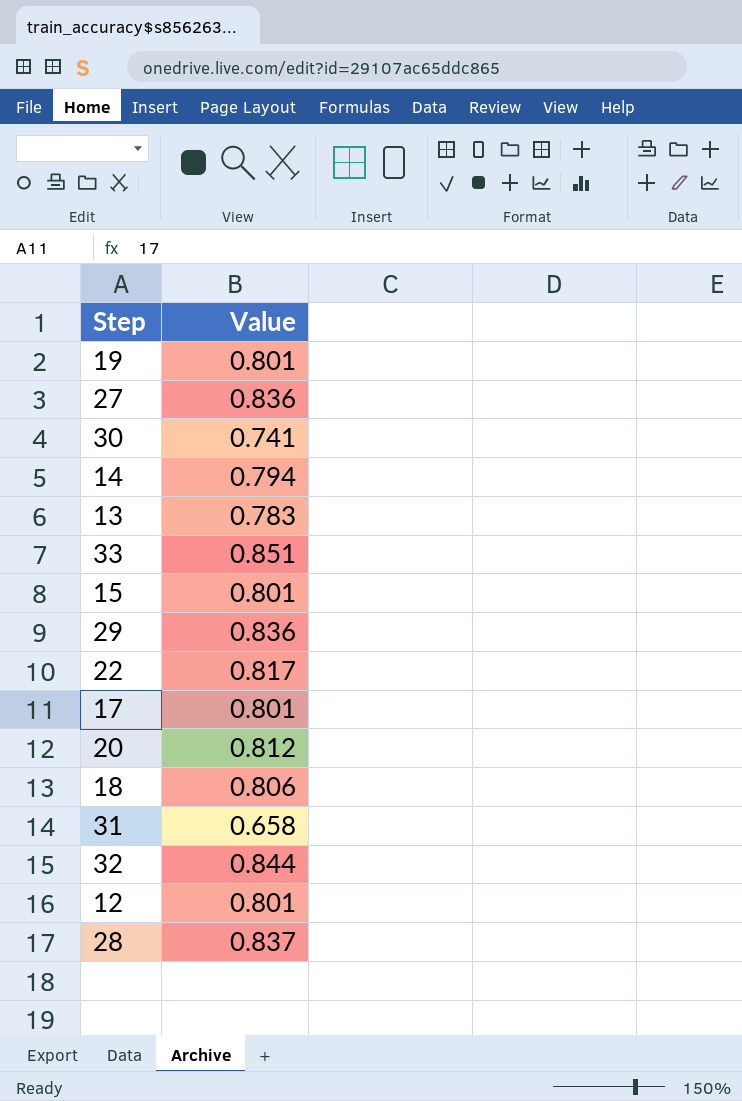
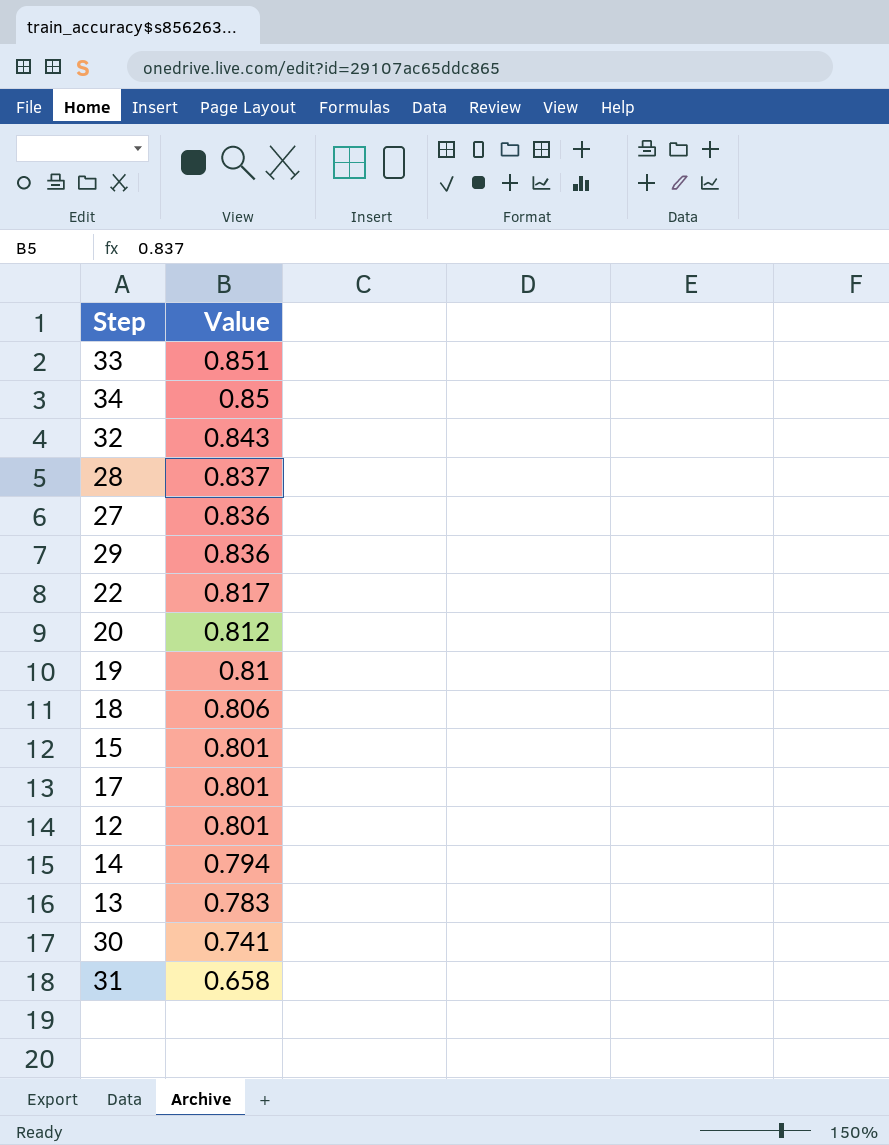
row order: none -> Value descending
row 34: none -> 0.85
32 | Value: 0.844 -> 0.843
19 | Value: 0.801 -> 0.81

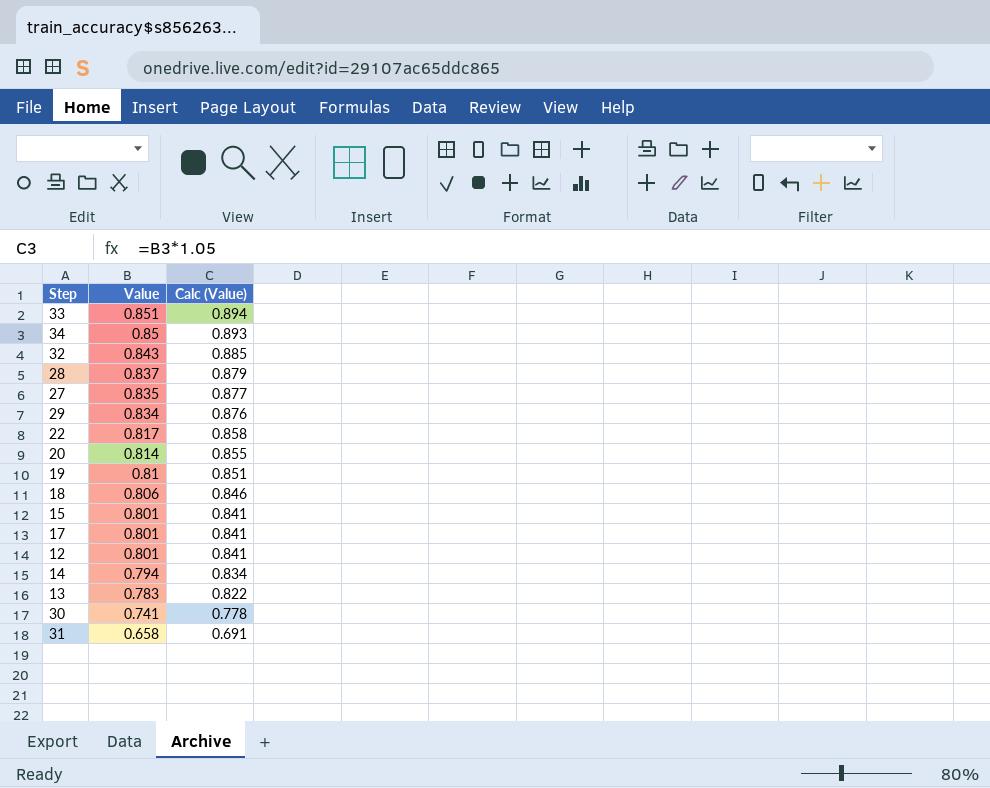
column Calc (Value) | formula: none -> [Value] * 1.05
27 | Value: 0.836 -> 0.835
29 | Value: 0.836 -> 0.834
20 | Value: 0.812 -> 0.814

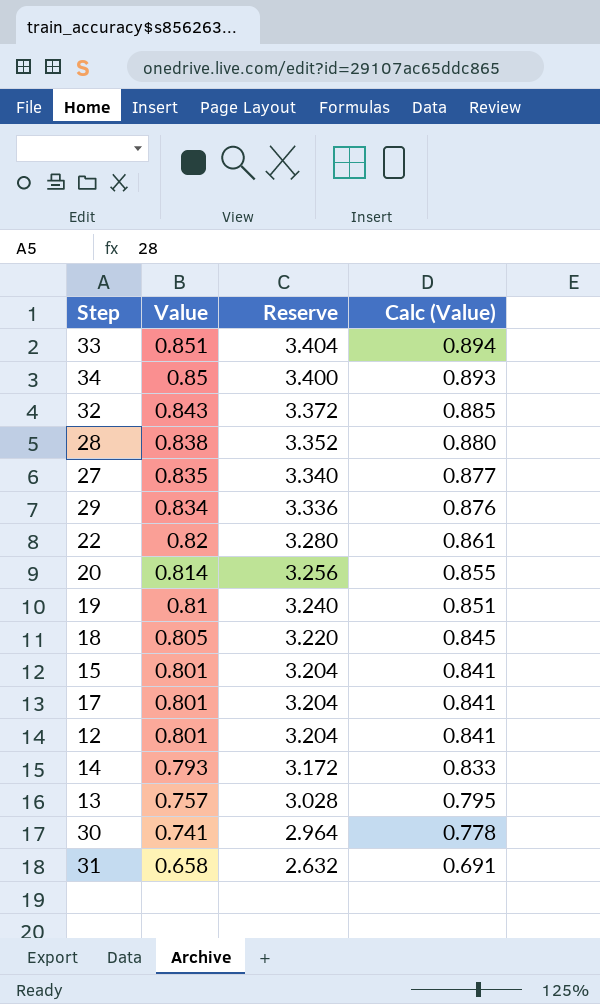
column Reserve | formula: none -> [Value] * 4
28 | Value: 0.837 -> 0.838
28 | Calc (Value): 0.879 -> 0.880
22 | Value: 0.817 -> 0.82
22 | Calc (Value): 0.858 -> 0.861
18 | Value: 0.806 -> 0.805
18 | Calc (Value): 0.846 -> 0.845
14 | Value: 0.794 -> 0.793
14 | Calc (Value): 0.834 -> 0.833
13 | Value: 0.783 -> 0.757
13 | Calc (Value): 0.822 -> 0.795

